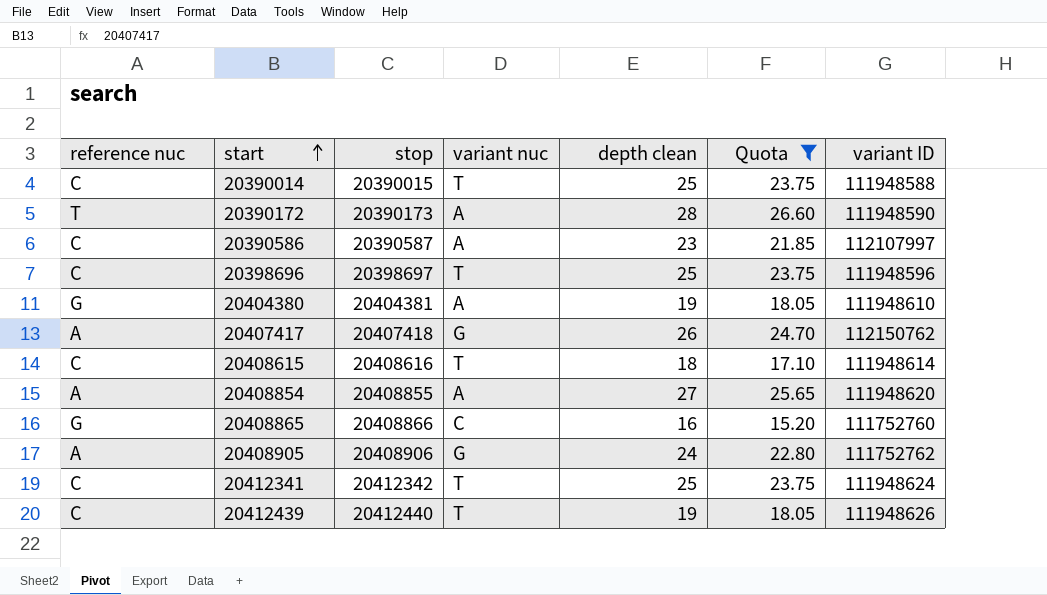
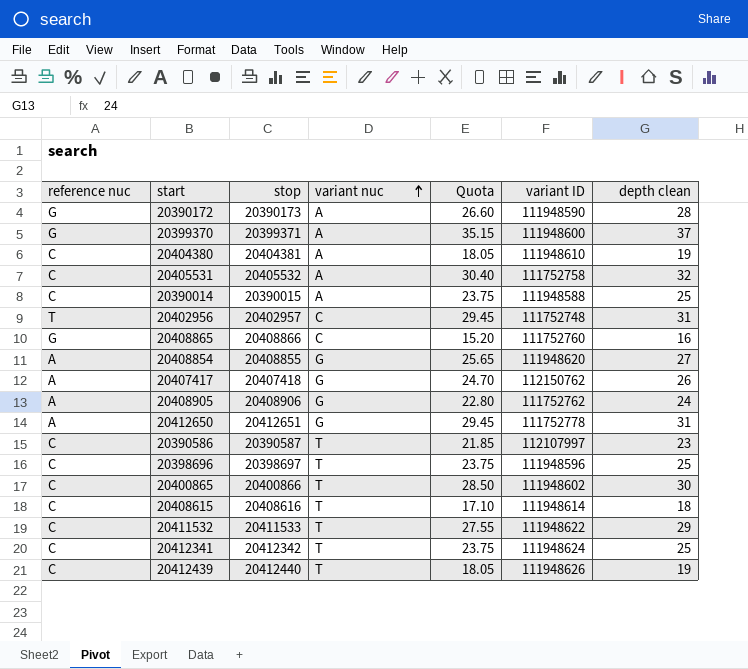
filter: Quota <= 26.60 -> none
row order: start ascending -> variant nuc ascending
column depth clean | position: 5 -> 7
20390172 | reference nuc: T -> G
20404380 | reference nuc: G -> C
20390014 | variant nuc: T -> A
20408854 | variant nuc: A -> G
20390586 | variant nuc: A -> T

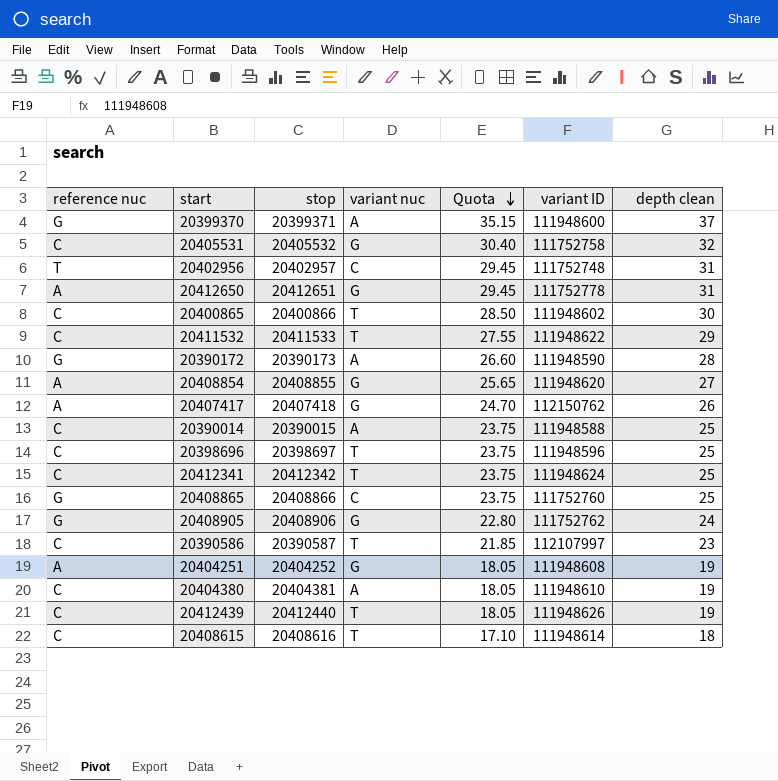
row order: variant nuc ascending -> Quota descending
20405531 | variant nuc: A -> G
20408865 | Quota: 15.20 -> 23.75
20408865 | depth clean: 16 -> 25
20408905 | reference nuc: A -> G
row 20404251: none -> A | 20404252 | G | 18.05 | 111948608 | 19

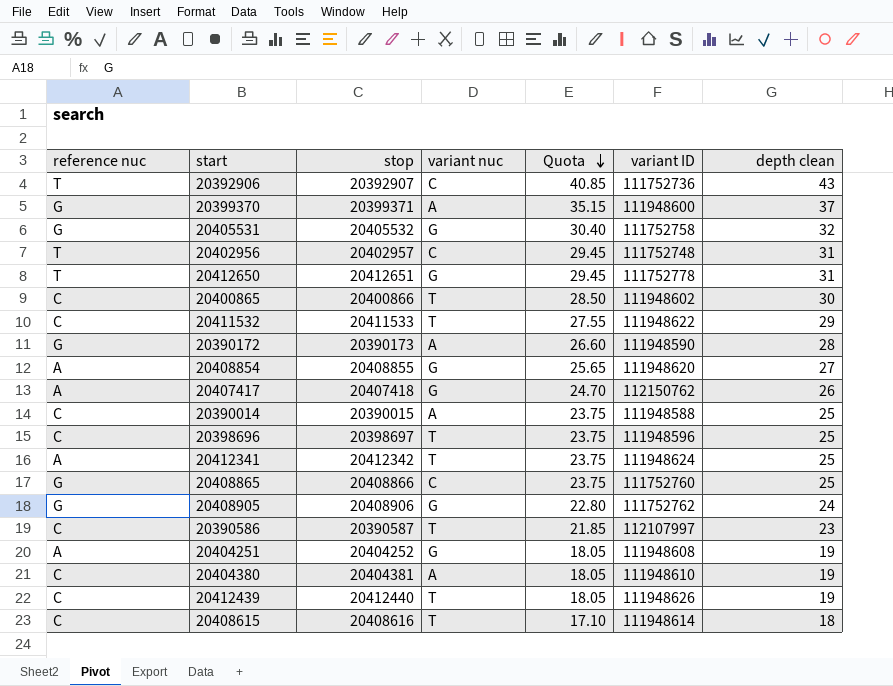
row 20392906: none -> T | 20392907 | C | 40.85 | 111752736 | 43
20405531 | reference nuc: C -> G
20412650 | reference nuc: A -> T
20412341 | reference nuc: C -> A

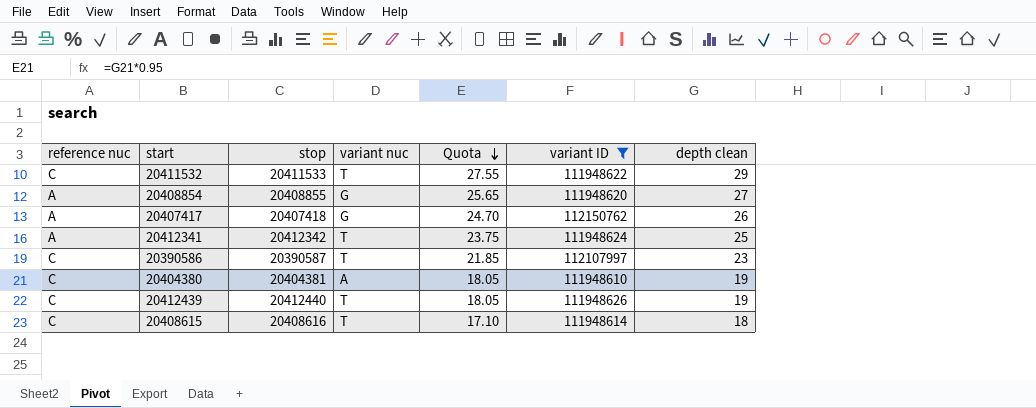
filter: none -> variant ID >= 111948610

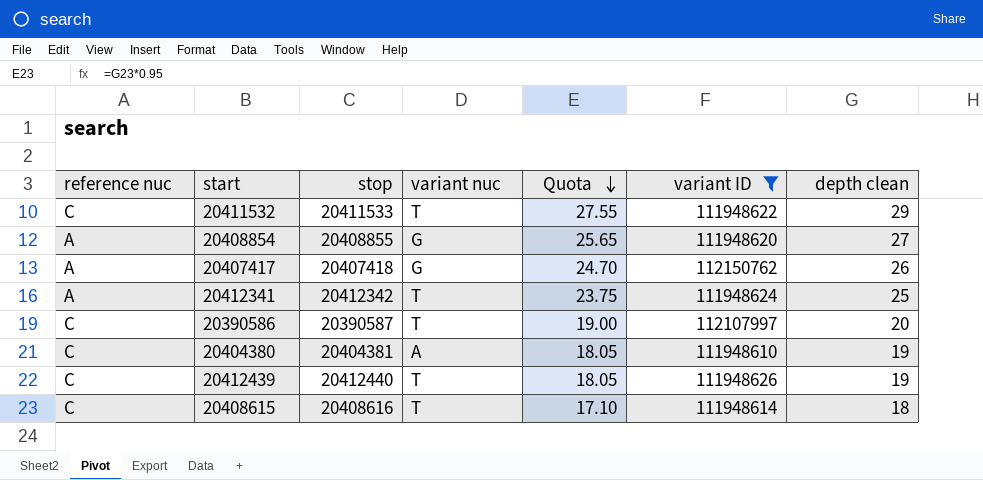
20390586 | Quota: 21.85 -> 19.00
20390586 | depth clean: 23 -> 20

